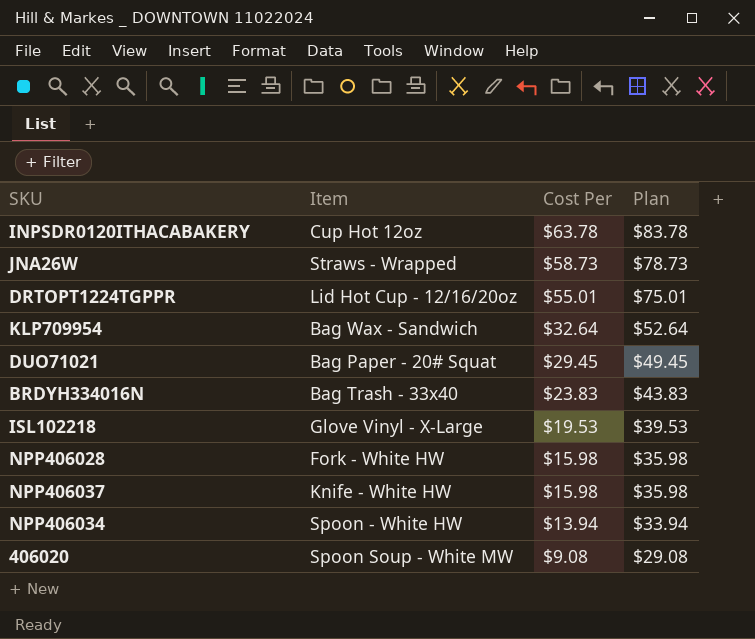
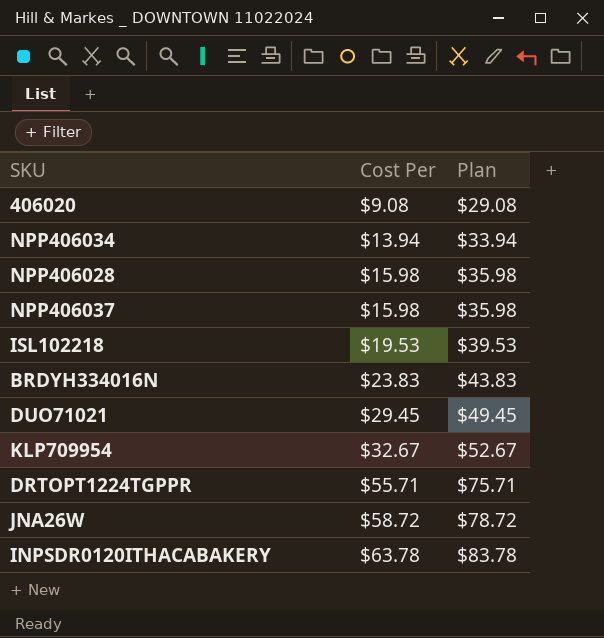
row order: Cost Per descending -> Cost Per ascending
column Item | position: 2 -> none
KLP709954 | Cost Per: $32.64 -> $32.67
KLP709954 | Plan: $52.64 -> $52.67
DRTOPT1224TGPPR | Cost Per: $55.01 -> $55.71
DRTOPT1224TGPPR | Plan: $75.01 -> $75.71
JNA26W | Cost Per: $58.73 -> $58.72
JNA26W | Plan: $78.73 -> $78.72

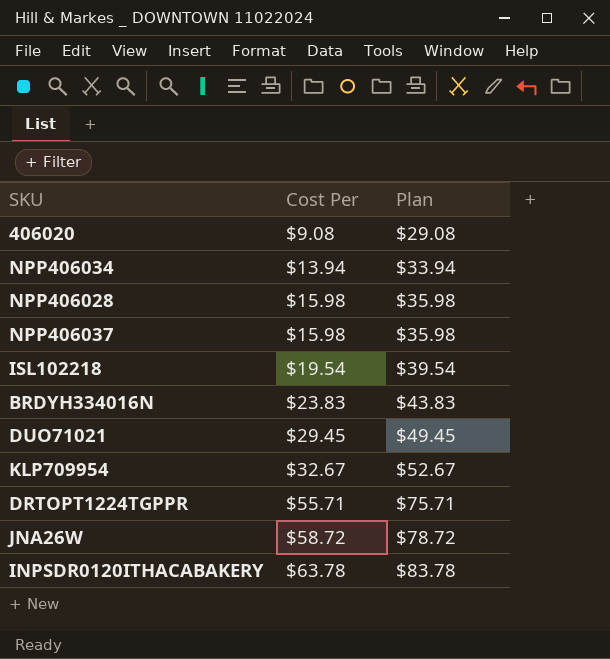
ISL102218 | Cost Per: $19.53 -> $19.54
ISL102218 | Plan: $39.53 -> $39.54

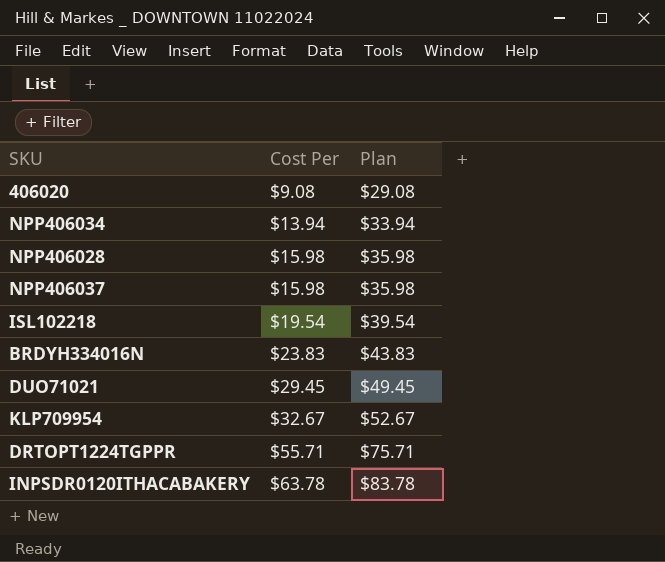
row JNA26W: $58.72 | $78.72 -> none

